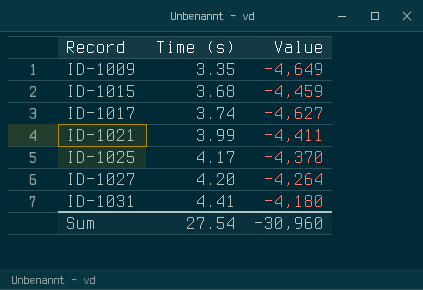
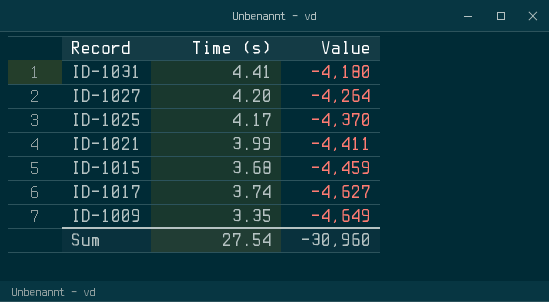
row order: Record ascending -> Value descending

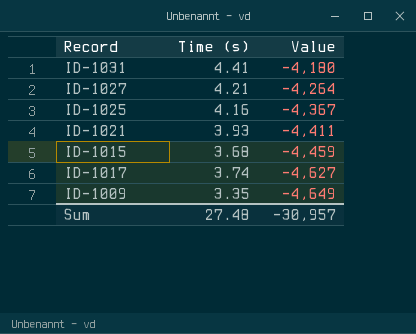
ID-1027 | Time (s): 4.20 -> 4.21
ID-1025 | Time (s): 4.17 -> 4.16
ID-1025 | Value: -4,370 -> -4,367
ID-1021 | Time (s): 3.99 -> 3.93
Sum | Time (s): 27.54 -> 27.48
Sum | Value: -30,960 -> -30,957

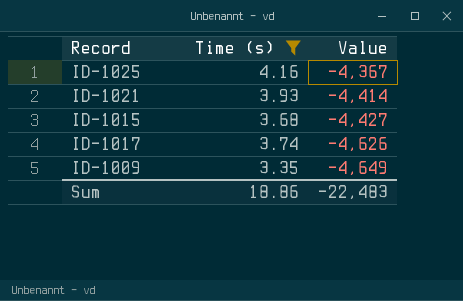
filter: none -> Time (s) <= 4.16
ID-1021 | Value: -4,411 -> -4,414
ID-1015 | Value: -4,459 -> -4,427
ID-1017 | Value: -4,627 -> -4,626
Sum | Time (s): 27.48 -> 18.86
Sum | Value: -30,957 -> -22,483

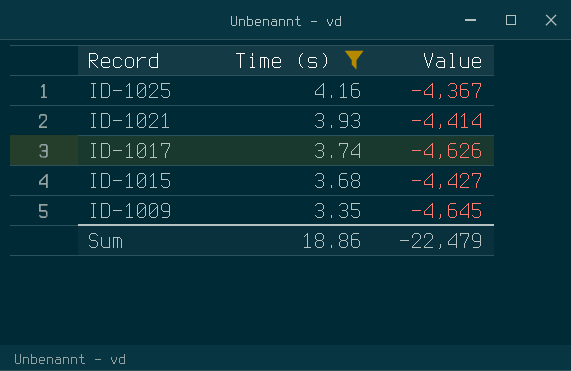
row order: Value descending -> Record descending
ID-1009 | Value: -4,649 -> -4,645
Sum | Value: -22,483 -> -22,479

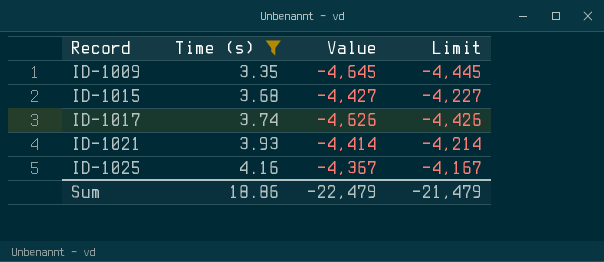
row order: Record descending -> Record ascending
column Limit | formula: none -> [Value] + 200

